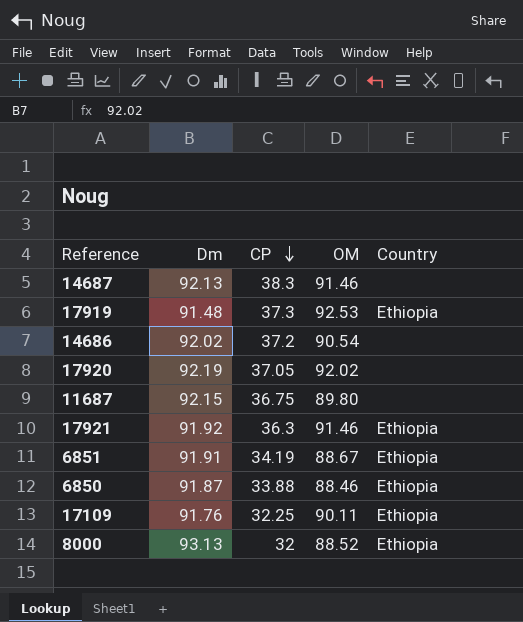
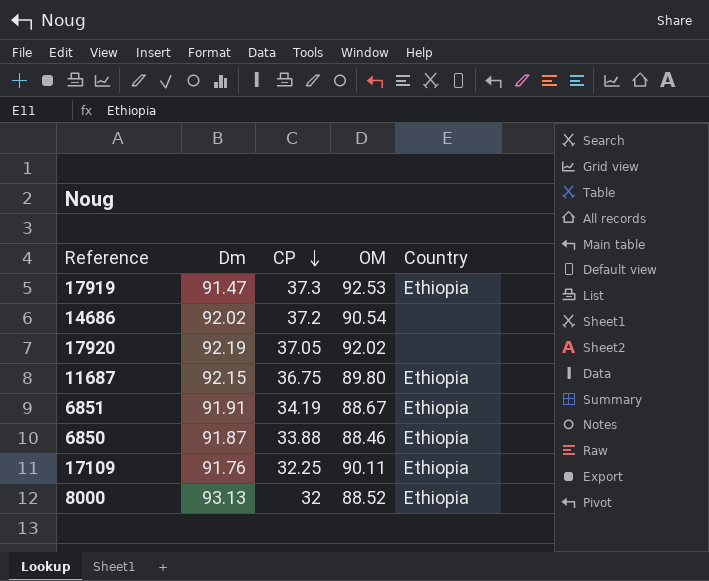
row 14687: 92.13 | 38.3 | 91.46 | none -> none
row 17921: 91.92 | 36.3 | 91.46 | Ethiopia -> none
17919 | Dm: 91.48 -> 91.47
11687 | Country: none -> Ethiopia

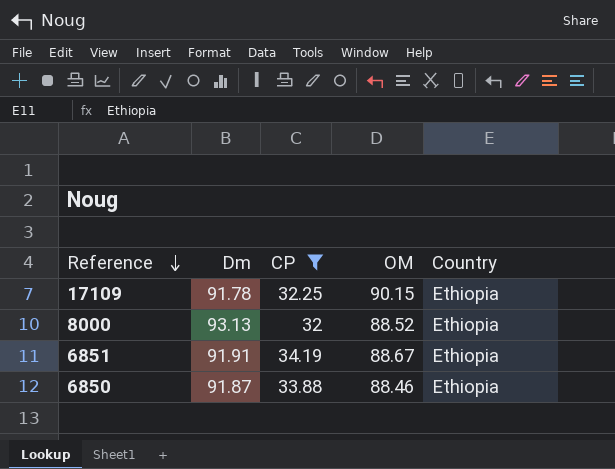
filter: none -> CP <= 34.19
row order: CP descending -> Reference descending
17109 | Dm: 91.76 -> 91.78
17109 | OM: 90.11 -> 90.15

